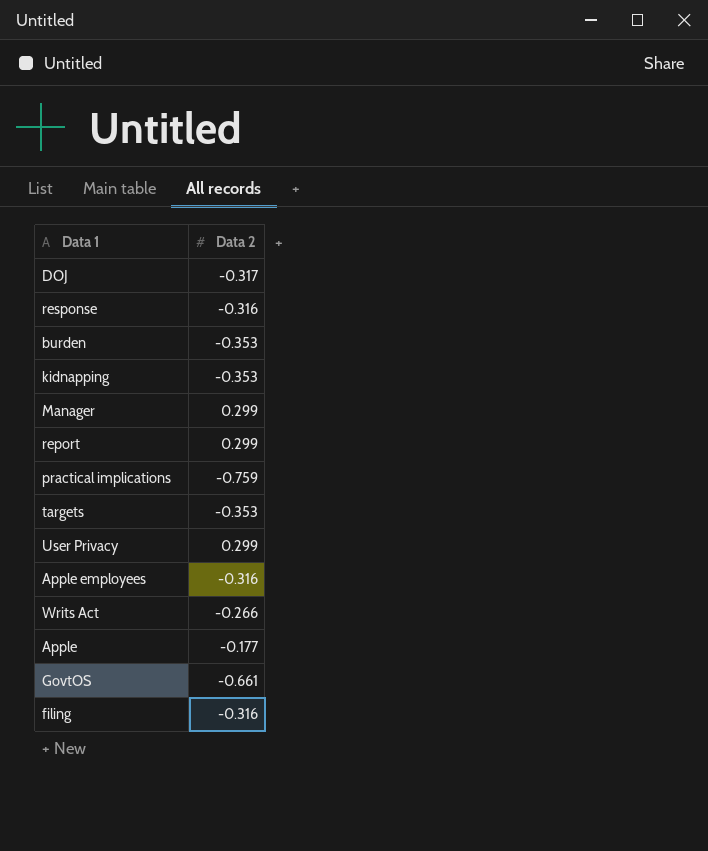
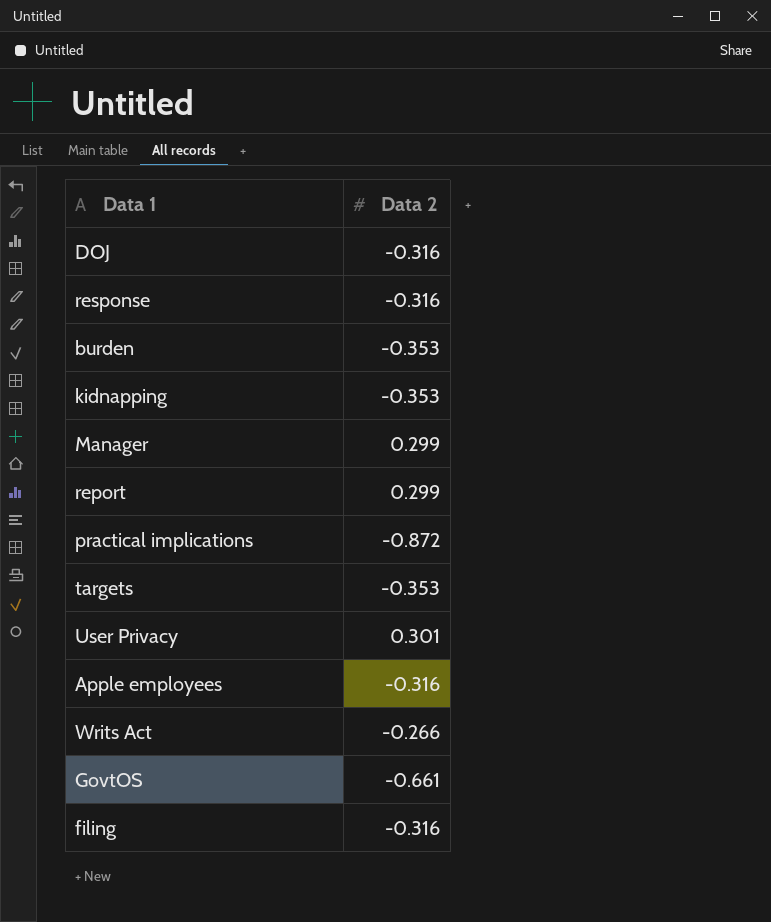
row Apple: -0.177 -> none
DOJ | Data 2: -0.317 -> -0.316
practical implications | Data 2: -0.759 -> -0.872
User Privacy | Data 2: 0.299 -> 0.301

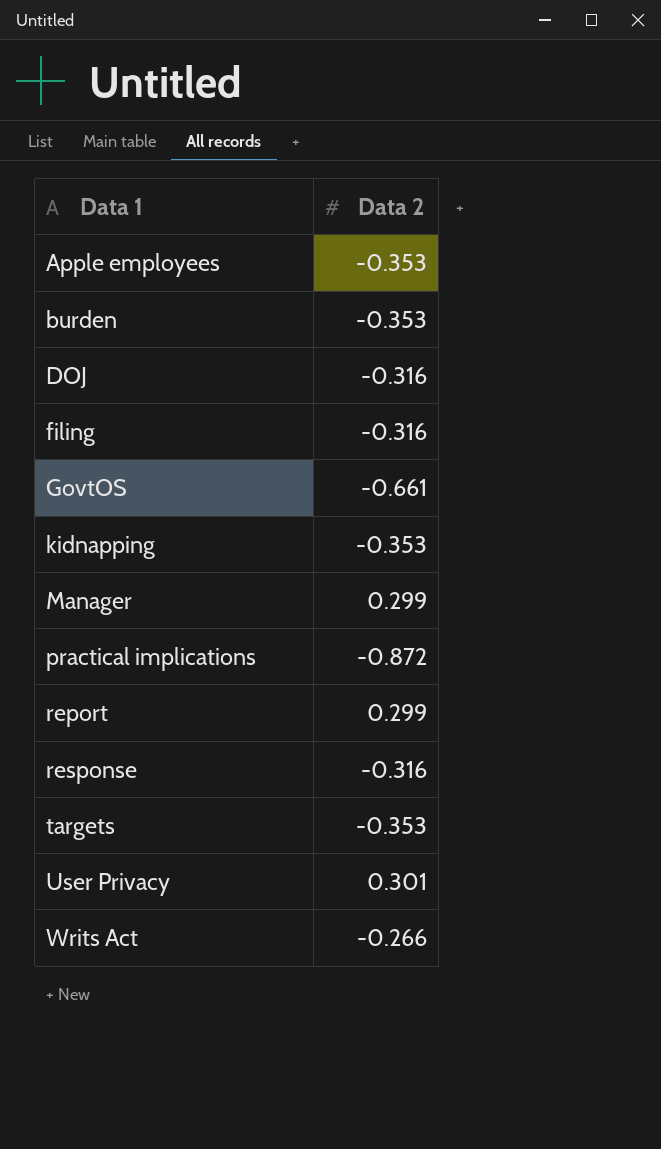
row order: none -> Data 1 ascending
Apple employees | Data 2: -0.316 -> -0.353

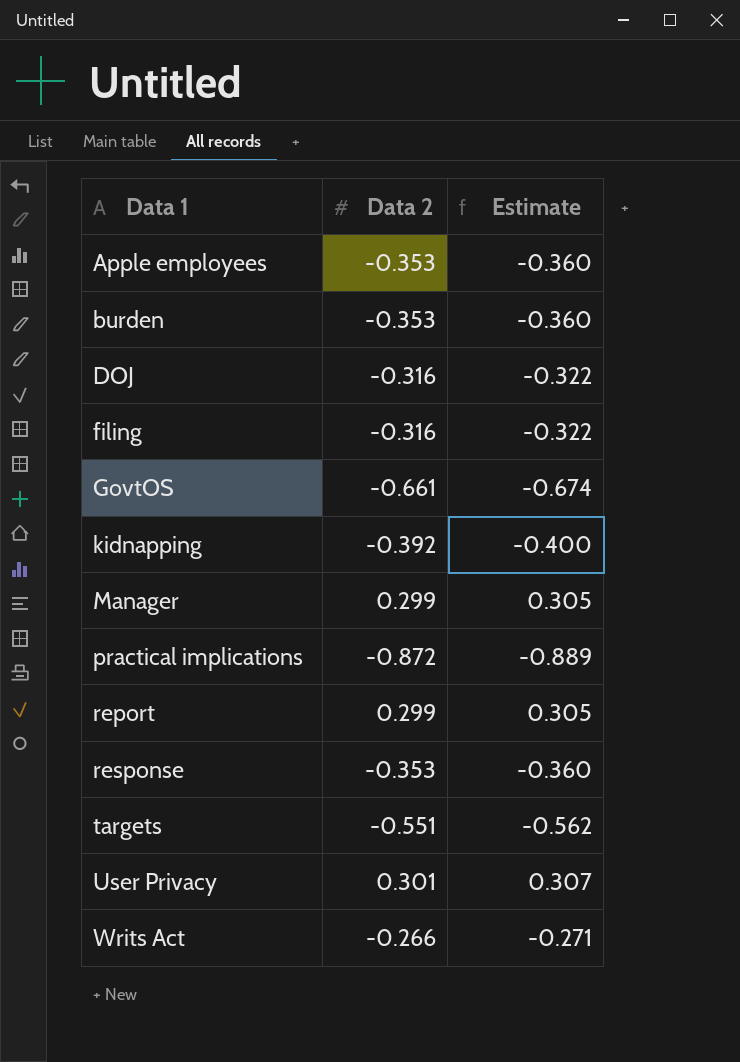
column Estimate | formula: none -> [Data 2] * 1.02
kidnapping | Data 2: -0.353 -> -0.392
response | Data 2: -0.316 -> -0.353
targets | Data 2: -0.353 -> -0.551

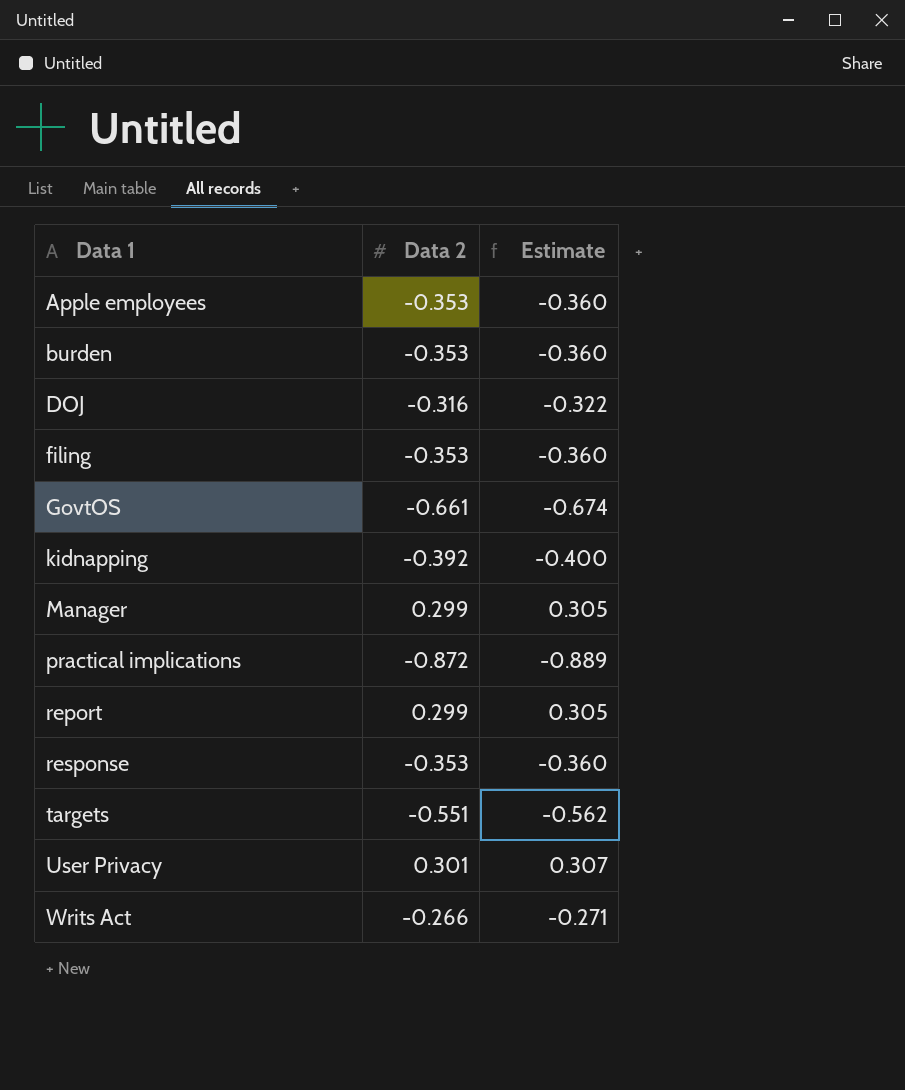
filing | Data 2: -0.316 -> -0.353
filing | Estimate: -0.322 -> -0.360

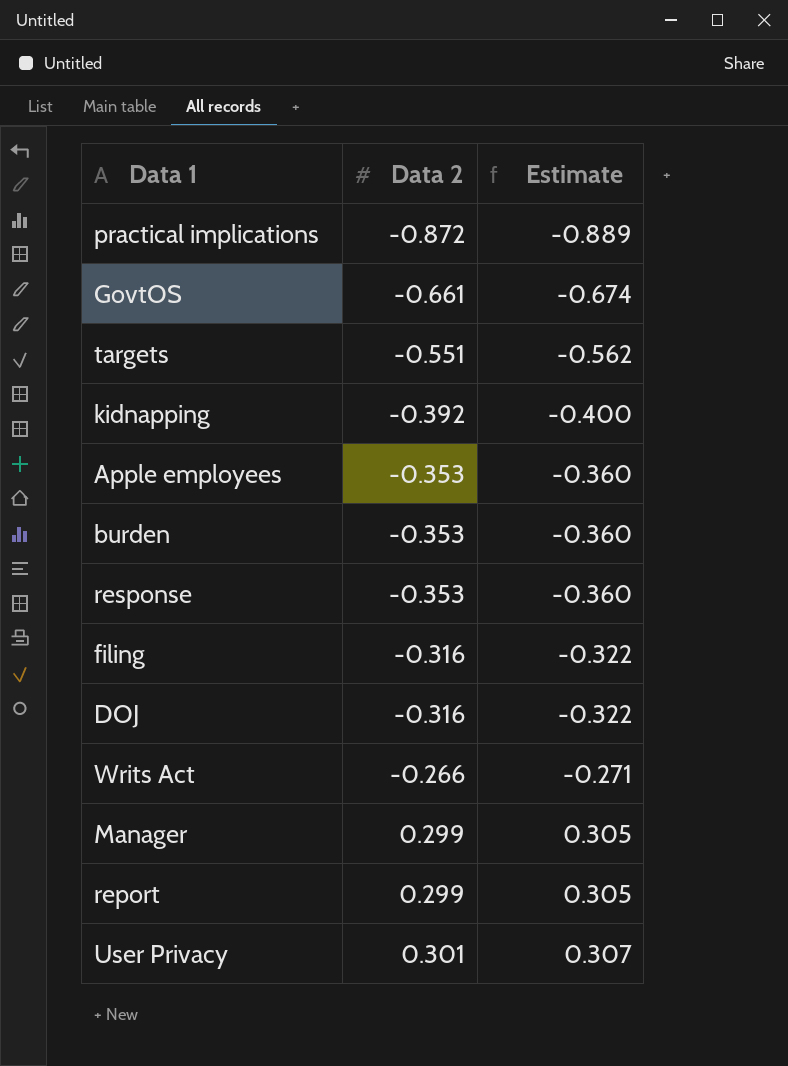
row order: Data 1 ascending -> Data 2 ascending
filing | Data 2: -0.353 -> -0.316
filing | Estimate: -0.360 -> -0.322

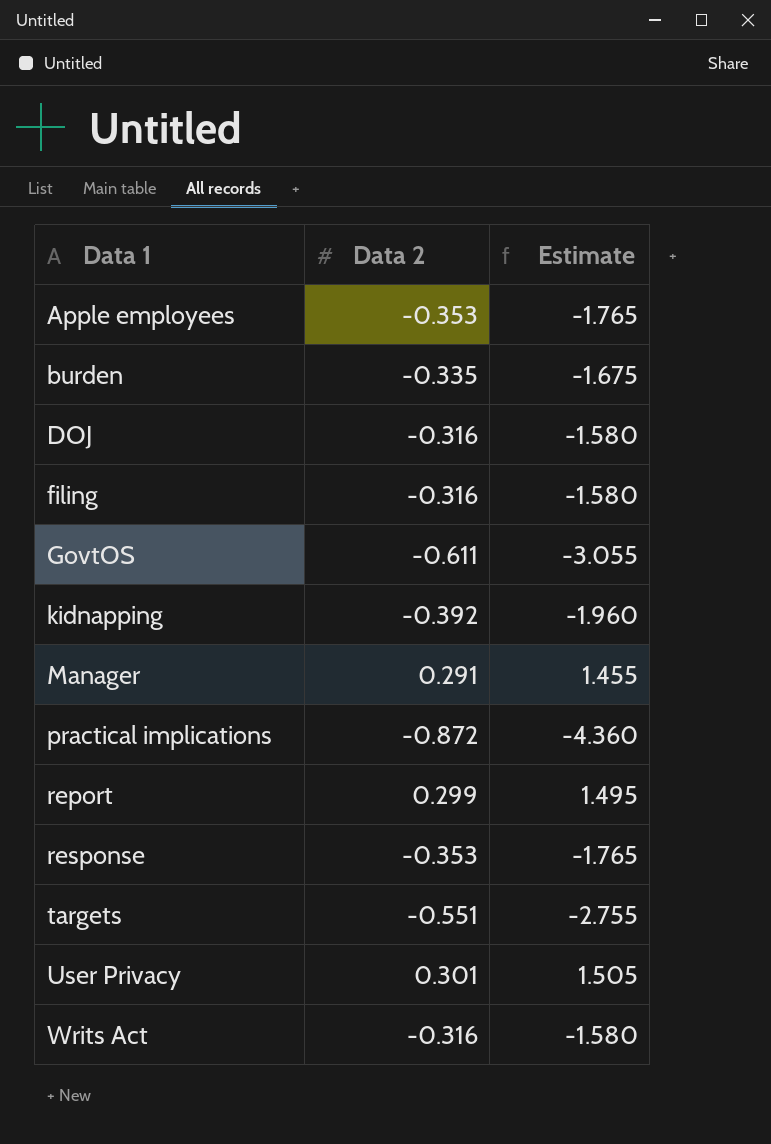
row order: Data 2 ascending -> Data 1 ascending
column Estimate | formula: [Data 2] * 1.02 -> [Data 2] * 5
burden | Data 2: -0.353 -> -0.335
GovtOS | Data 2: -0.661 -> -0.611
Manager | Data 2: 0.299 -> 0.291
Writs Act | Data 2: -0.266 -> -0.316

